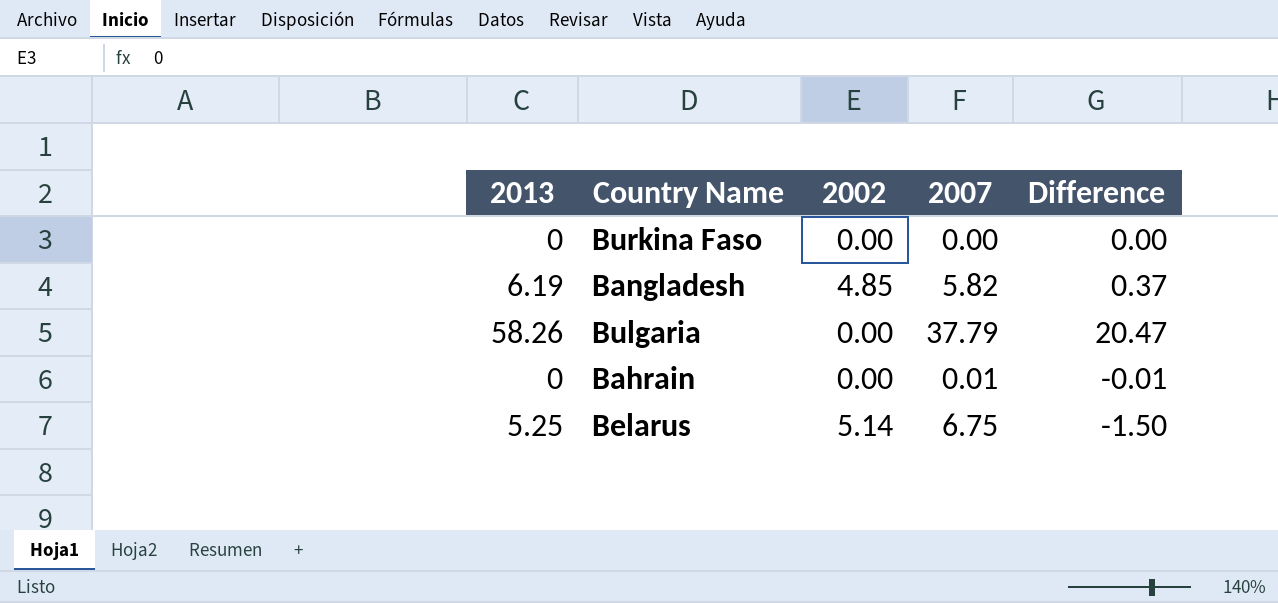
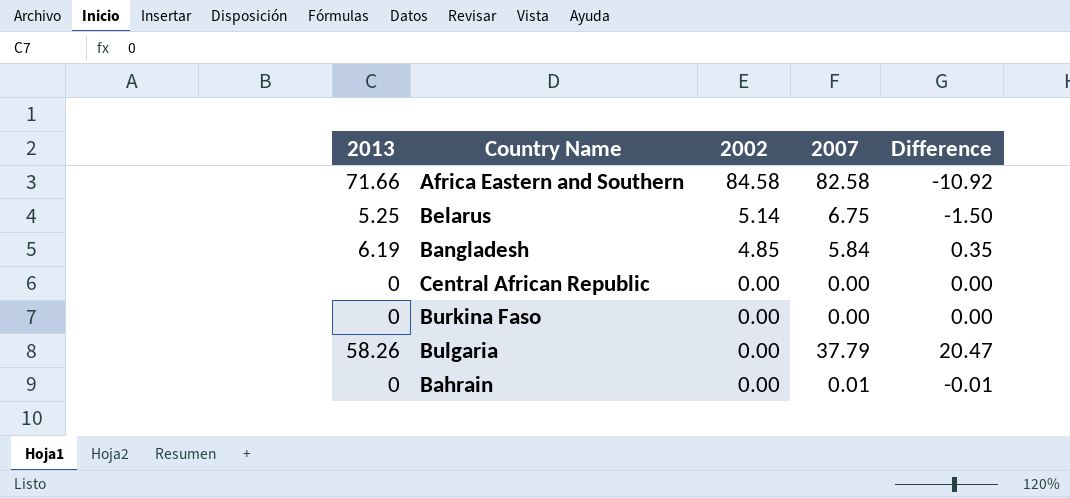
row order: none -> 2002 descending
row Africa Eastern and Southern: none -> 71.66 | 84.58 | 82.58 | -10.92
Bangladesh | 2007: 5.82 -> 5.84
Bangladesh | Difference: 0.37 -> 0.35
row Central African Republic: none -> 0 | 0.00 | 0.00 | 0.00

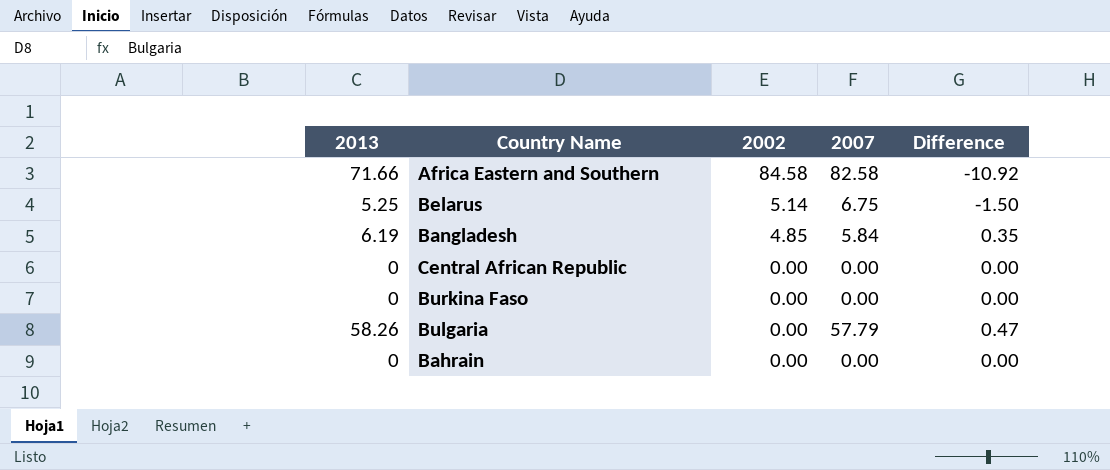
Bulgaria | 2007: 37.79 -> 57.79
Bulgaria | Difference: 20.47 -> 0.47
Bahrain | 2007: 0.01 -> 0.00
Bahrain | Difference: -0.01 -> 0.00

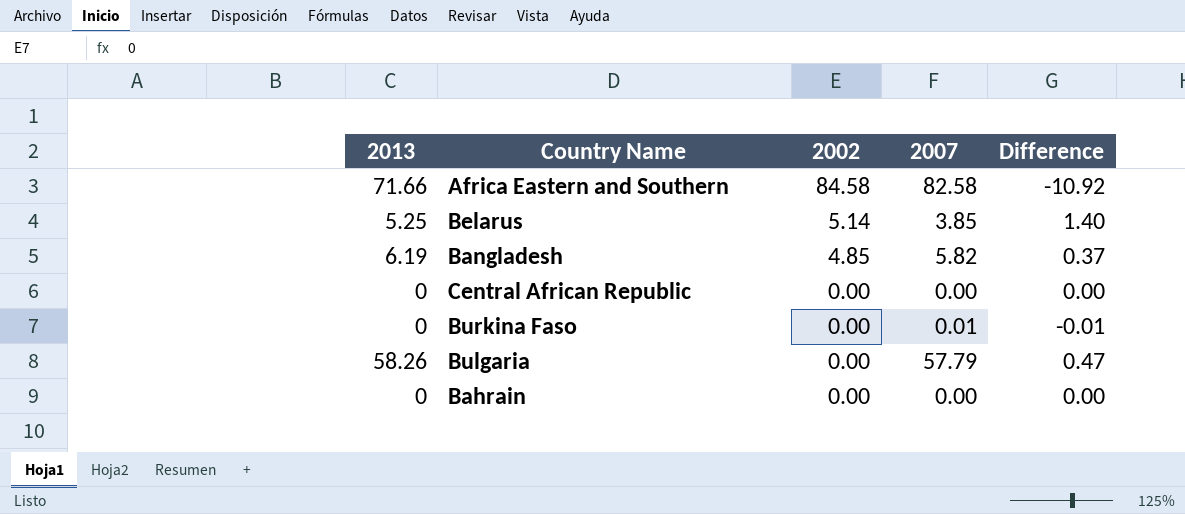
Belarus | 2007: 6.75 -> 3.85
Belarus | Difference: -1.50 -> 1.40
Bangladesh | 2007: 5.84 -> 5.82
Bangladesh | Difference: 0.35 -> 0.37
Burkina Faso | 2007: 0.00 -> 0.01
Burkina Faso | Difference: 0.00 -> -0.01

